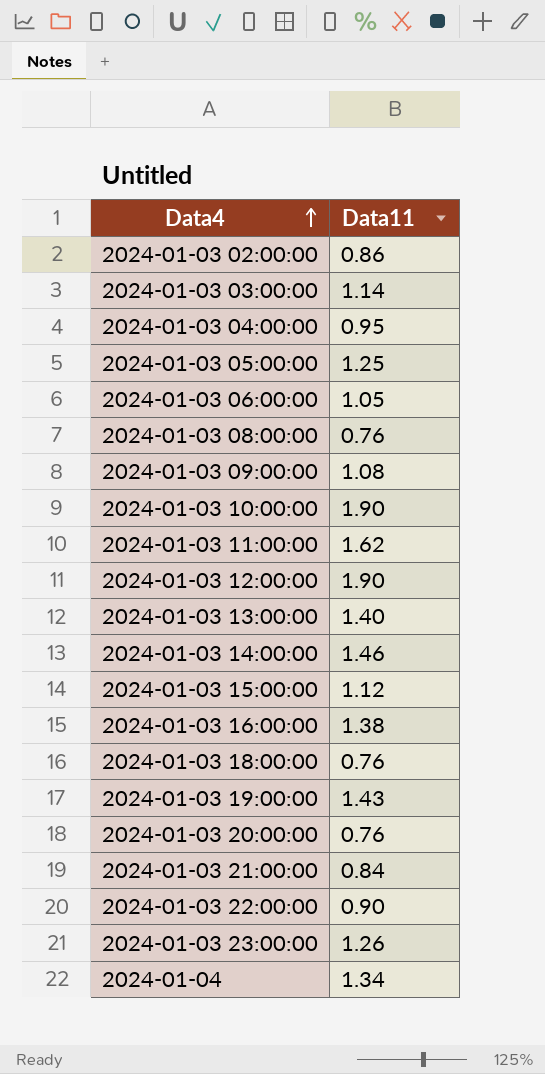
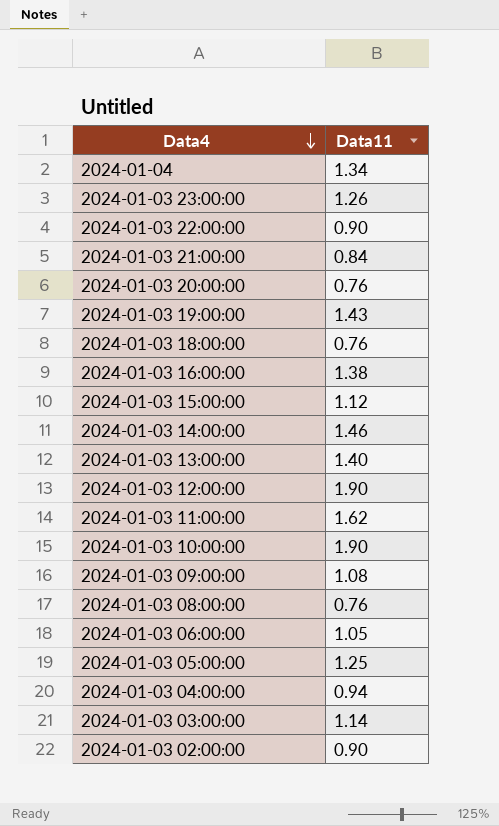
row order: Data4 ascending -> Data4 descending
2024-01-03 04:00:00 | Data11: 0.95 -> 0.94
2024-01-03 02:00:00 | Data11: 0.86 -> 0.90

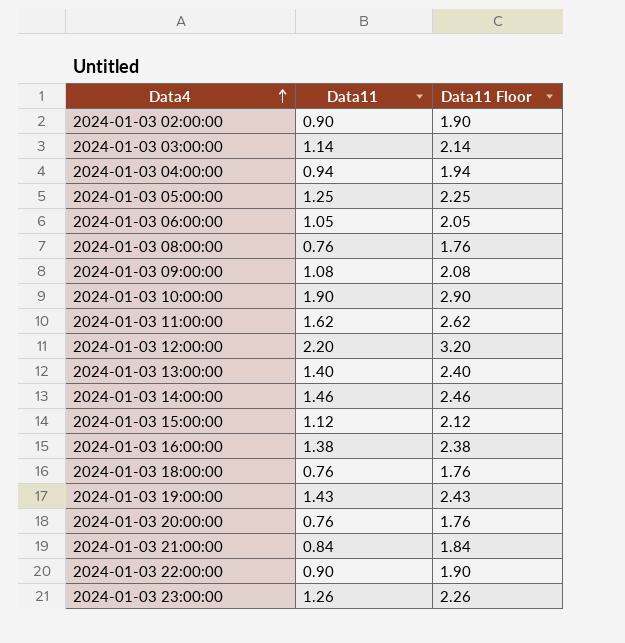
row order: Data4 descending -> Data4 ascending
column Data11 Floor | formula: none -> [Data11] + 1
row 2024-01-04: 1.34 -> none
2024-01-03 12:00:00 | Data11: 1.90 -> 2.20

